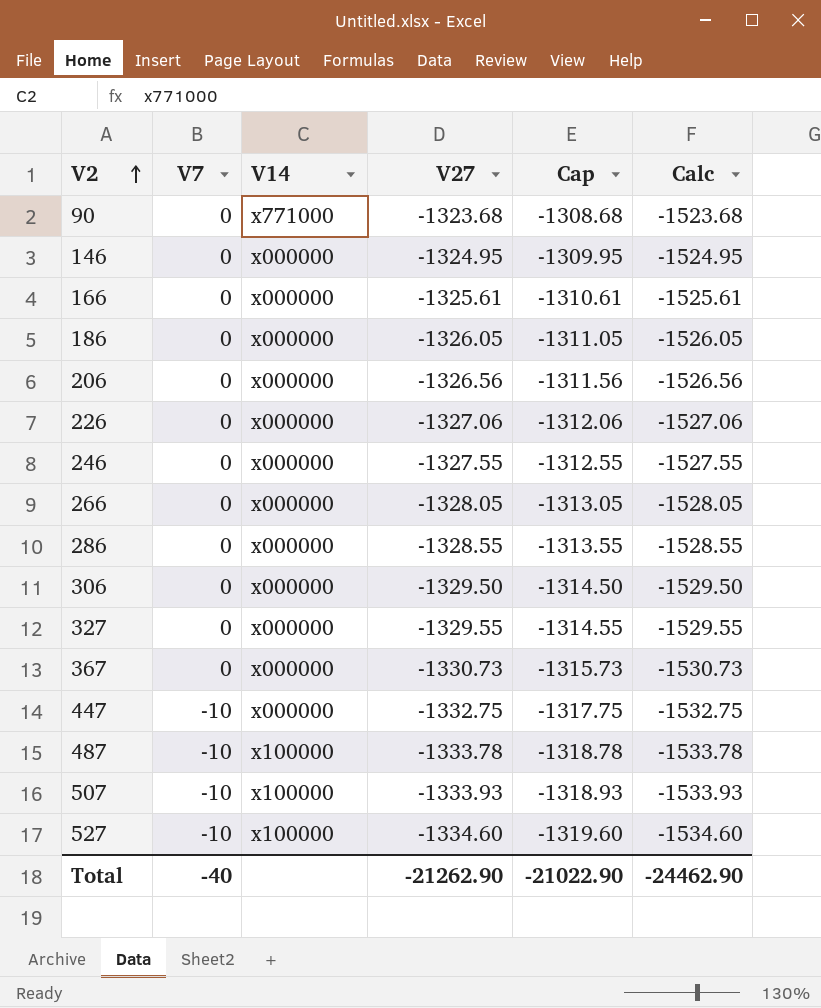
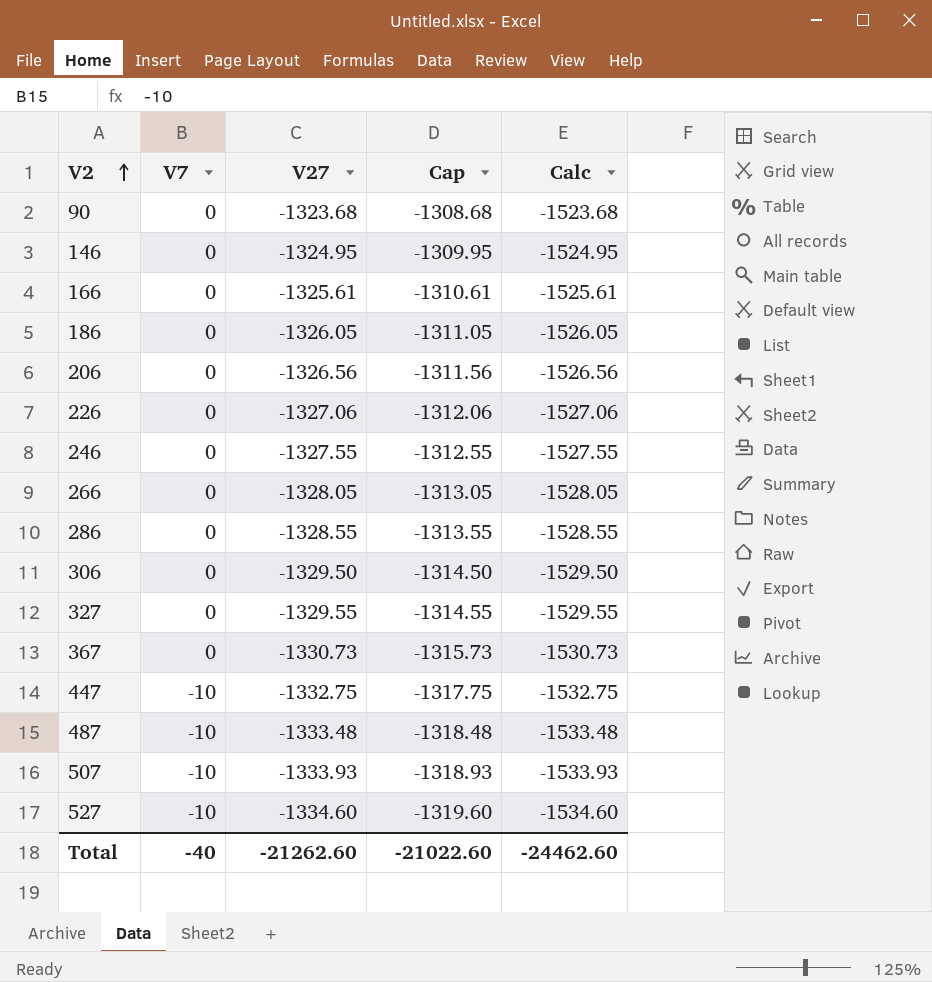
column V14 | position: 3 -> none
487 | V27: -1333.78 -> -1333.48
487 | Cap: -1318.78 -> -1318.48
487 | Calc: -1533.78 -> -1533.48
Total | V27: -21262.90 -> -21262.60
Total | Cap: -21022.90 -> -21022.60
Total | Calc: -24462.90 -> -24462.60

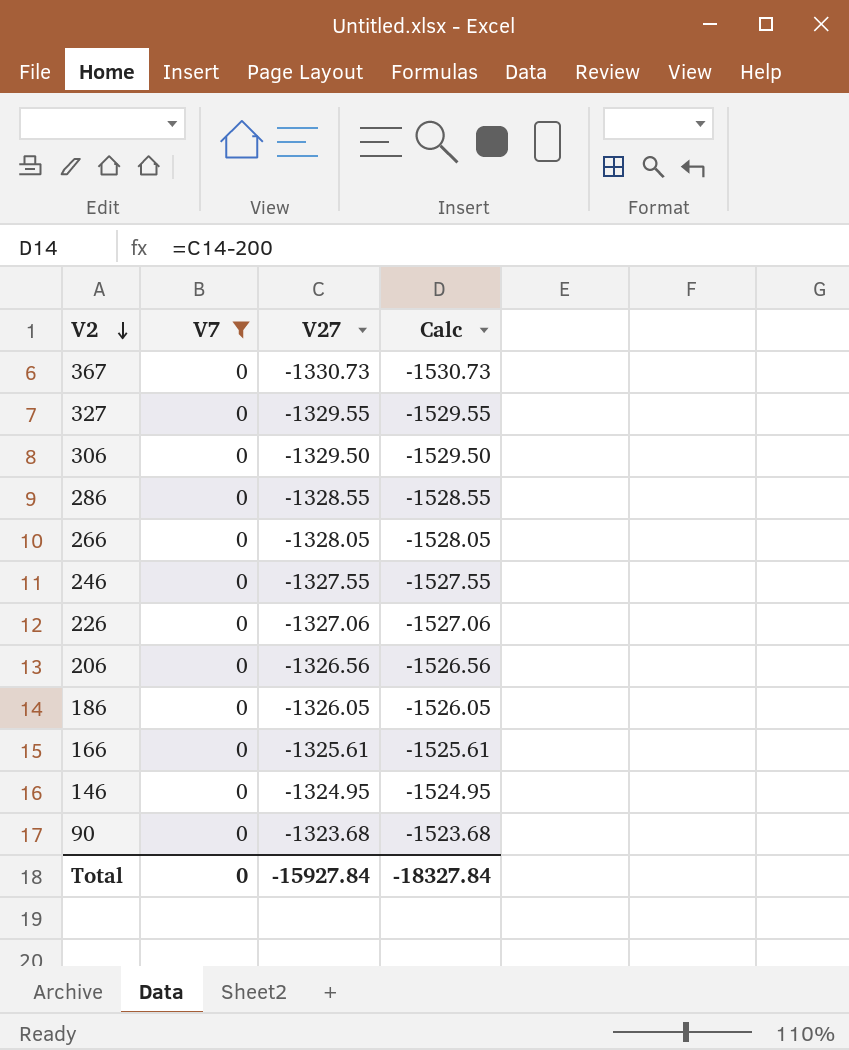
filter: none -> V7 = 0
row order: V2 ascending -> V2 descending
column Cap | formula: [V27] + 15 -> none
Total | V7: -40 -> 0
Total | V27: -21262.60 -> -15927.84
Total | Calc: -24462.60 -> -18327.84

